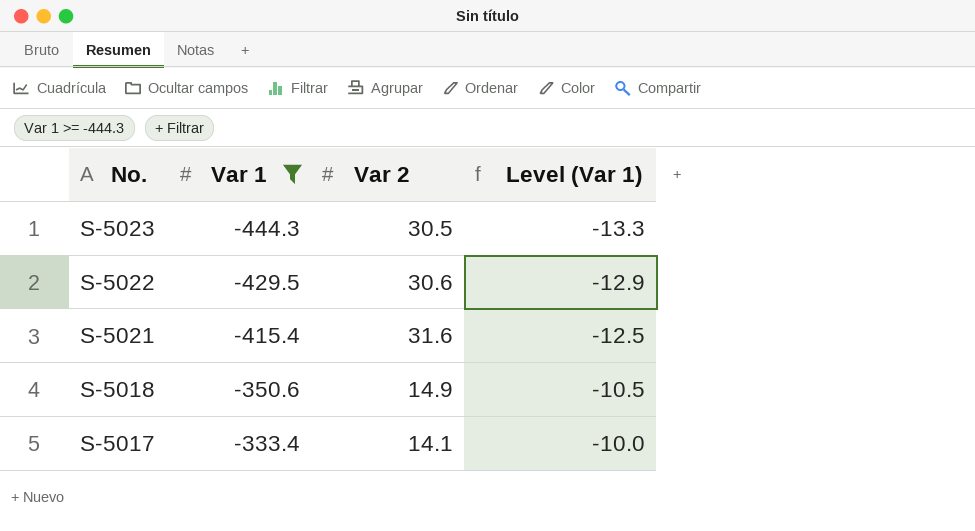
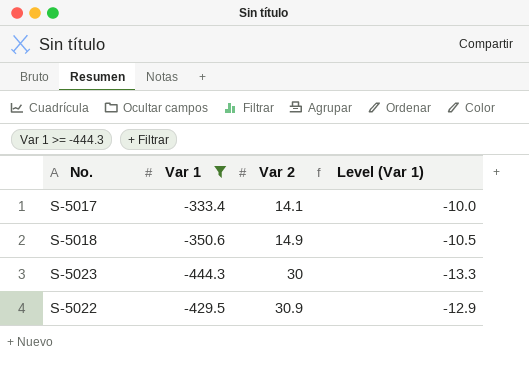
row order: No. descending -> Var 2 ascending
row S-5021: -415.4 | 31.6 | -12.5 -> none
S-5023 | Var 2: 30.5 -> 30
S-5022 | Var 2: 30.6 -> 30.9

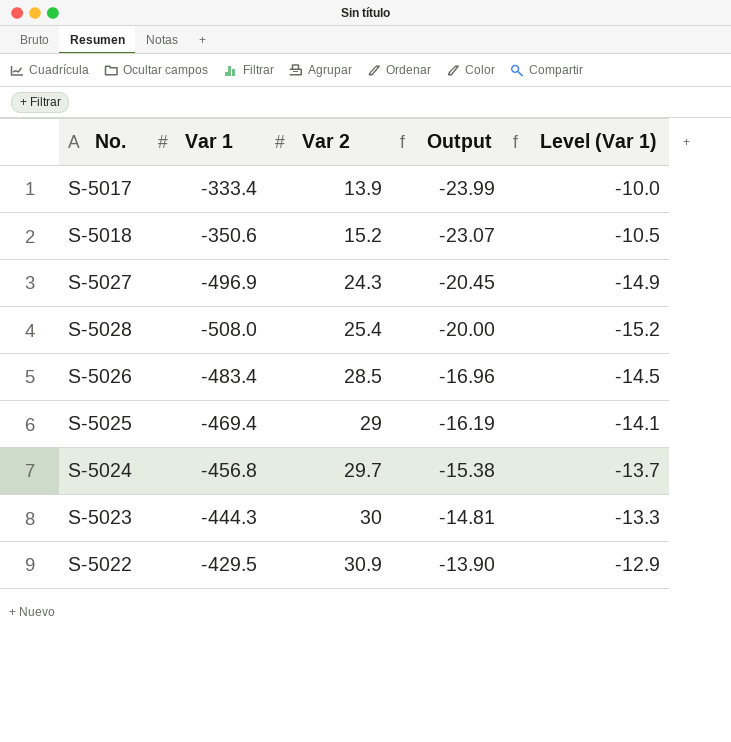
filter: Var 1 >= -444.3 -> none
column Output | formula: none -> [Var 1] / [Var 2]
S-5017 | Var 2: 14.1 -> 13.9
S-5018 | Var 2: 14.9 -> 15.2

